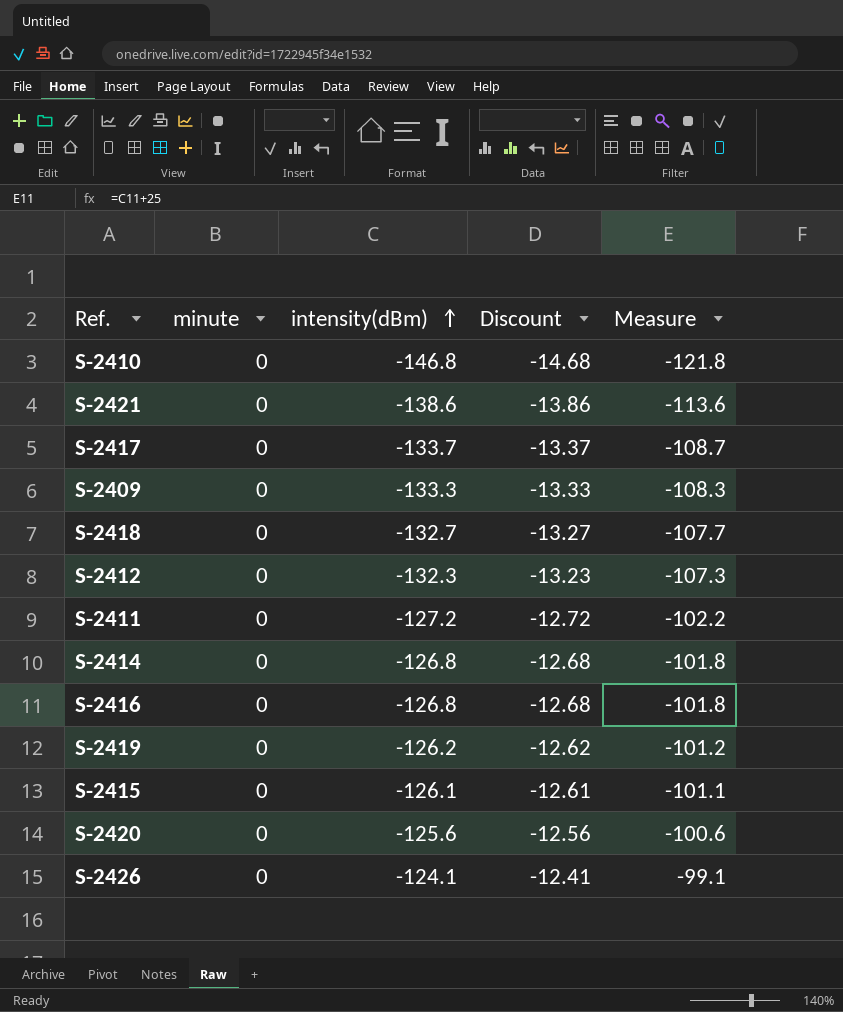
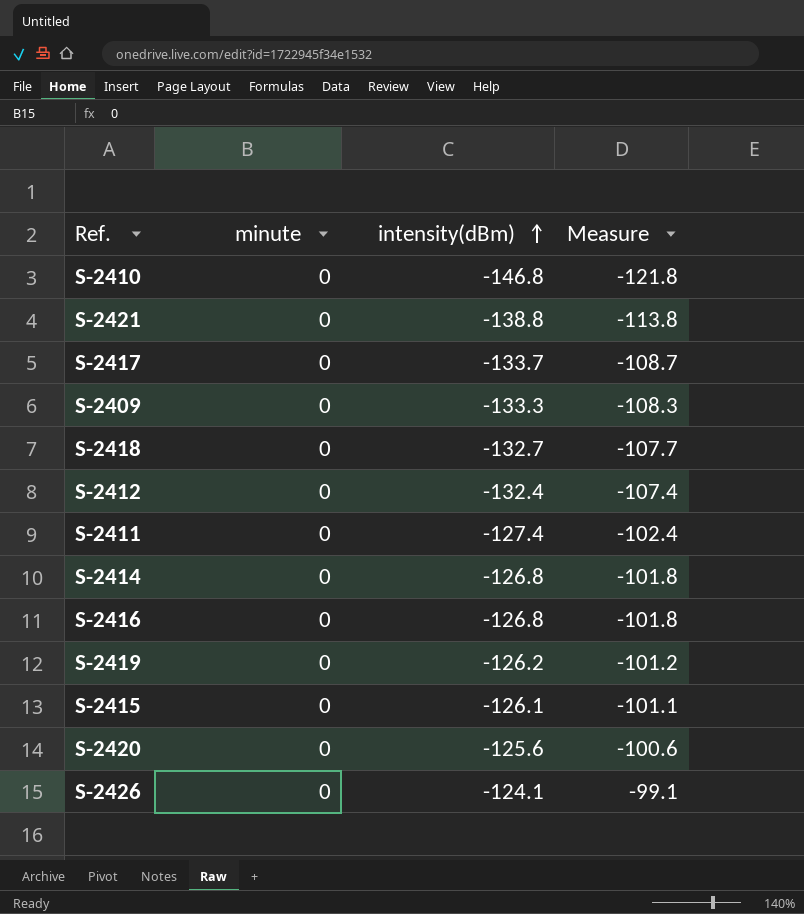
column Discount | formula: [intensity(dBm)] * 0.1 -> none
S-2421 | intensity(dBm): -138.6 -> -138.8
S-2421 | Measure: -113.6 -> -113.8
S-2412 | intensity(dBm): -132.3 -> -132.4
S-2412 | Measure: -107.3 -> -107.4
S-2411 | intensity(dBm): -127.2 -> -127.4
S-2411 | Measure: -102.2 -> -102.4

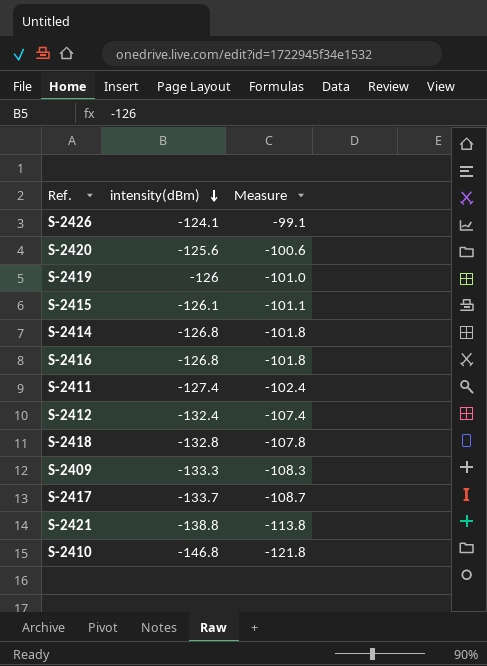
row order: intensity(dBm) ascending -> intensity(dBm) descending
column minute | position: 2 -> none
S-2419 | intensity(dBm): -126.2 -> -126
S-2419 | Measure: -101.2 -> -101.0
S-2418 | intensity(dBm): -132.7 -> -132.8
S-2418 | Measure: -107.7 -> -107.8

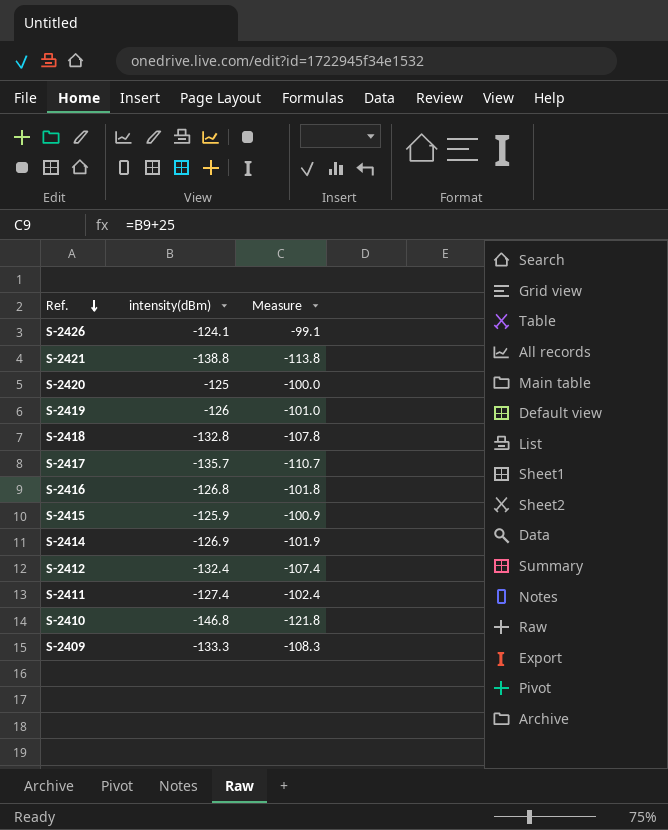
row order: intensity(dBm) descending -> Ref. descending
S-2420 | intensity(dBm): -125.6 -> -125
S-2420 | Measure: -100.6 -> -100.0
S-2417 | intensity(dBm): -133.7 -> -135.7
S-2417 | Measure: -108.7 -> -110.7
S-2415 | intensity(dBm): -126.1 -> -125.9
S-2415 | Measure: -101.1 -> -100.9
S-2414 | intensity(dBm): -126.8 -> -126.9
S-2414 | Measure: -101.8 -> -101.9

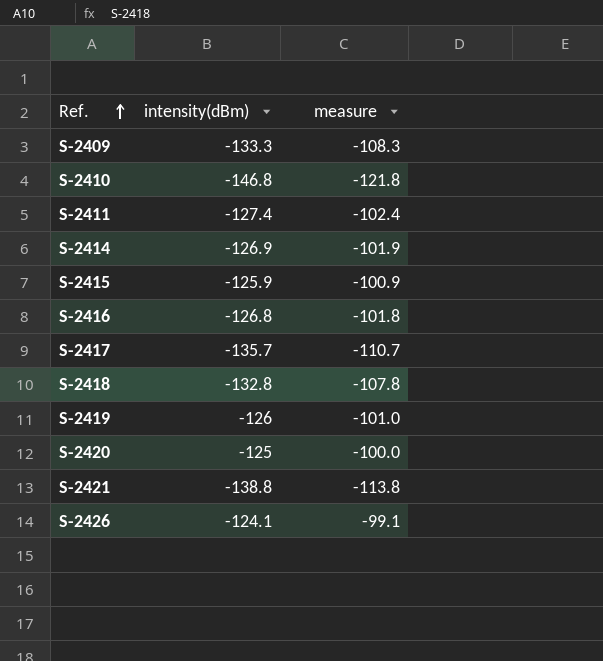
row order: Ref. descending -> Ref. ascending
column name: Measure -> measure
row S-2412: -132.4 | -107.4 -> none

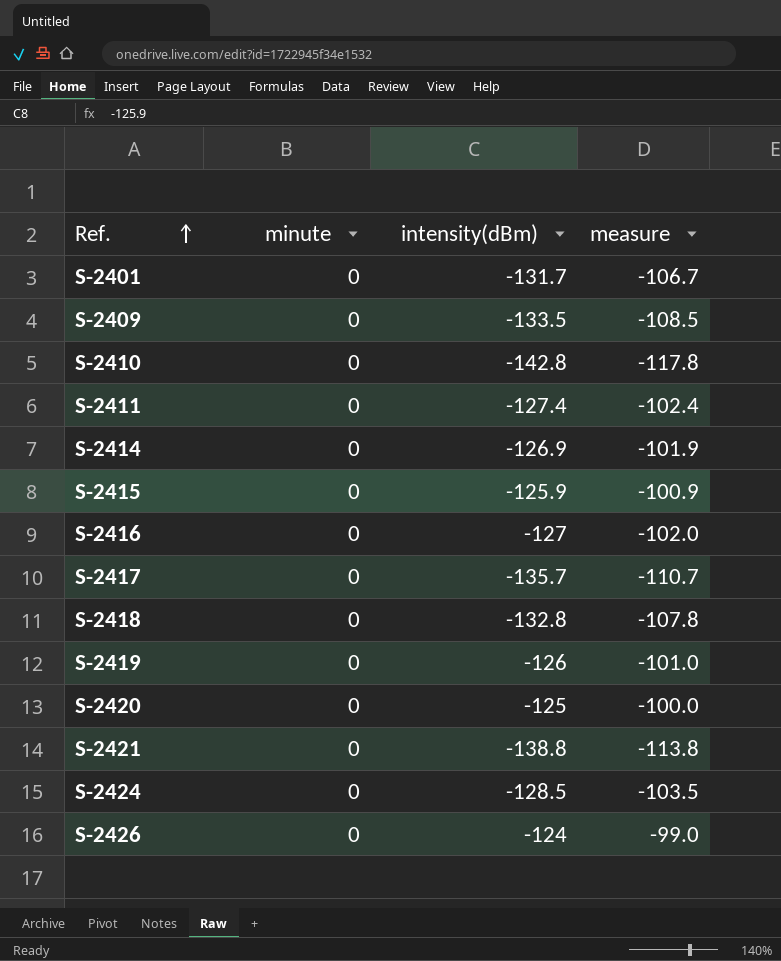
column minute | position: none -> 2
row S-2401: none -> 0 | -131.7 | -106.7
S-2409 | intensity(dBm): -133.3 -> -133.5
S-2409 | measure: -108.3 -> -108.5
S-2410 | intensity(dBm): -146.8 -> -142.8
S-2410 | measure: -121.8 -> -117.8
S-2416 | intensity(dBm): -126.8 -> -127
S-2416 | measure: -101.8 -> -102.0
row S-2424: none -> 0 | -128.5 | -103.5
S-2426 | intensity(dBm): -124.1 -> -124
S-2426 | measure: -99.1 -> -99.0

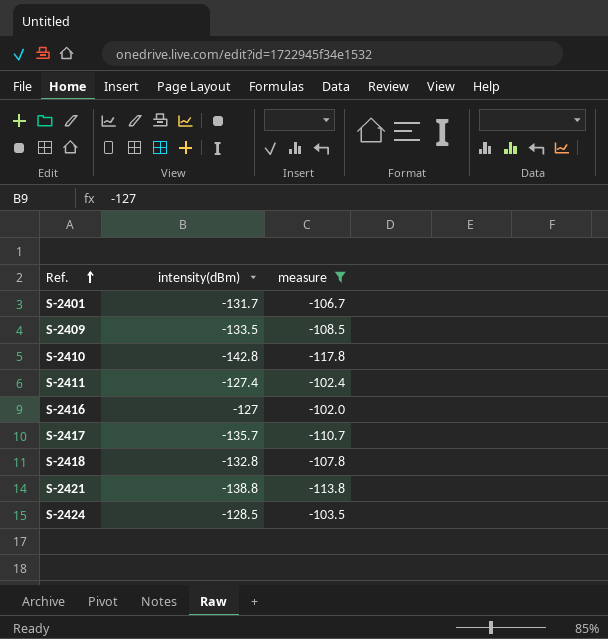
filter: none -> measure <= -102.0
column minute | position: 2 -> none

